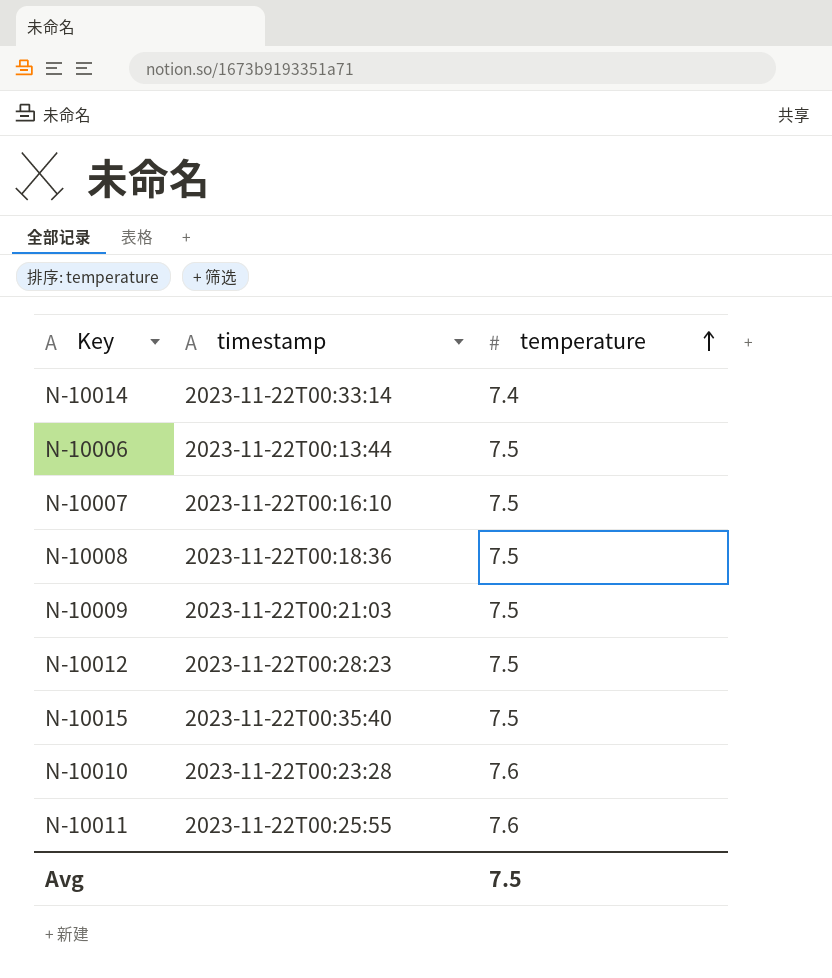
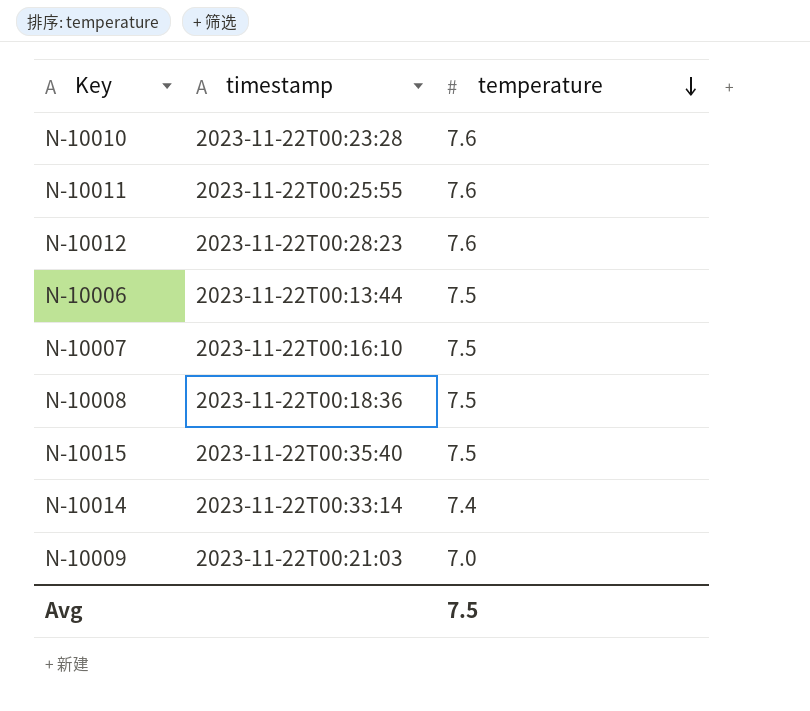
row order: temperature ascending -> temperature descending
N-10012 | temperature: 7.5 -> 7.6
N-10009 | temperature: 7.5 -> 7.0

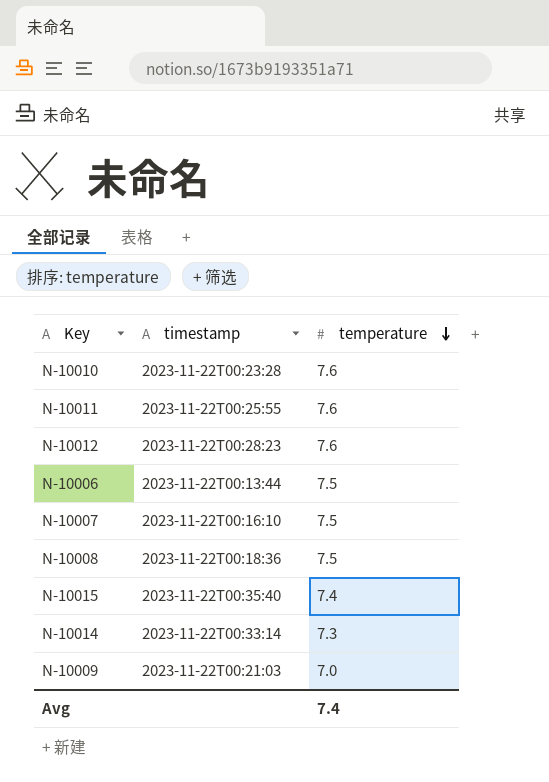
N-10015 | temperature: 7.5 -> 7.4
N-10014 | temperature: 7.4 -> 7.3
Avg | temperature: 7.5 -> 7.4

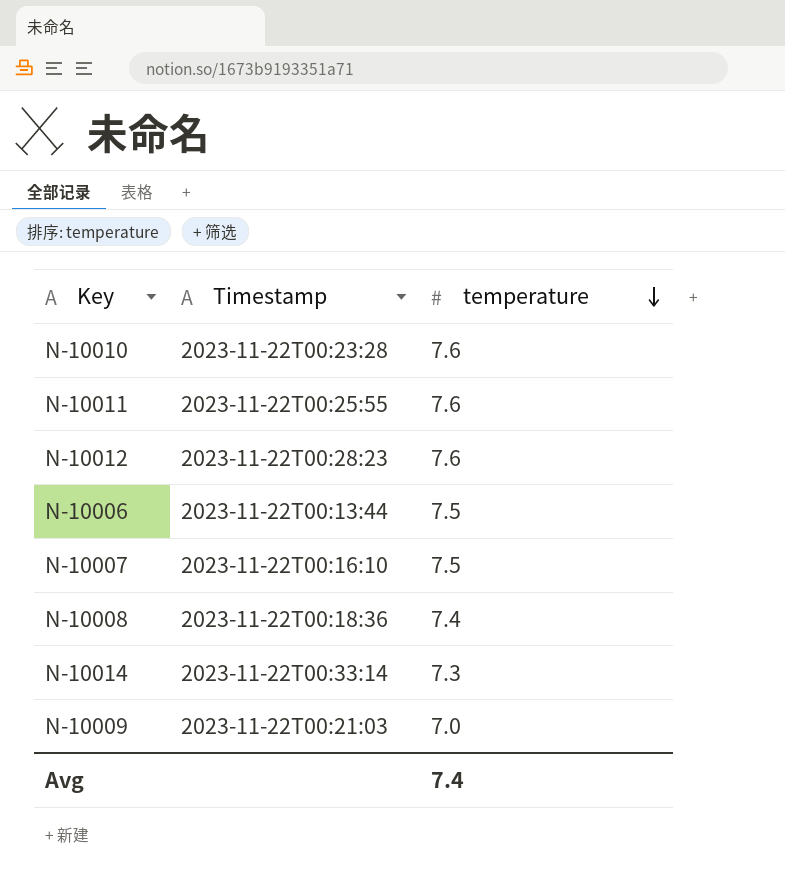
column name: timestamp -> Timestamp
row N-10015: 2023-11-22T00:35:40 | 7.4 -> none
N-10008 | temperature: 7.5 -> 7.4

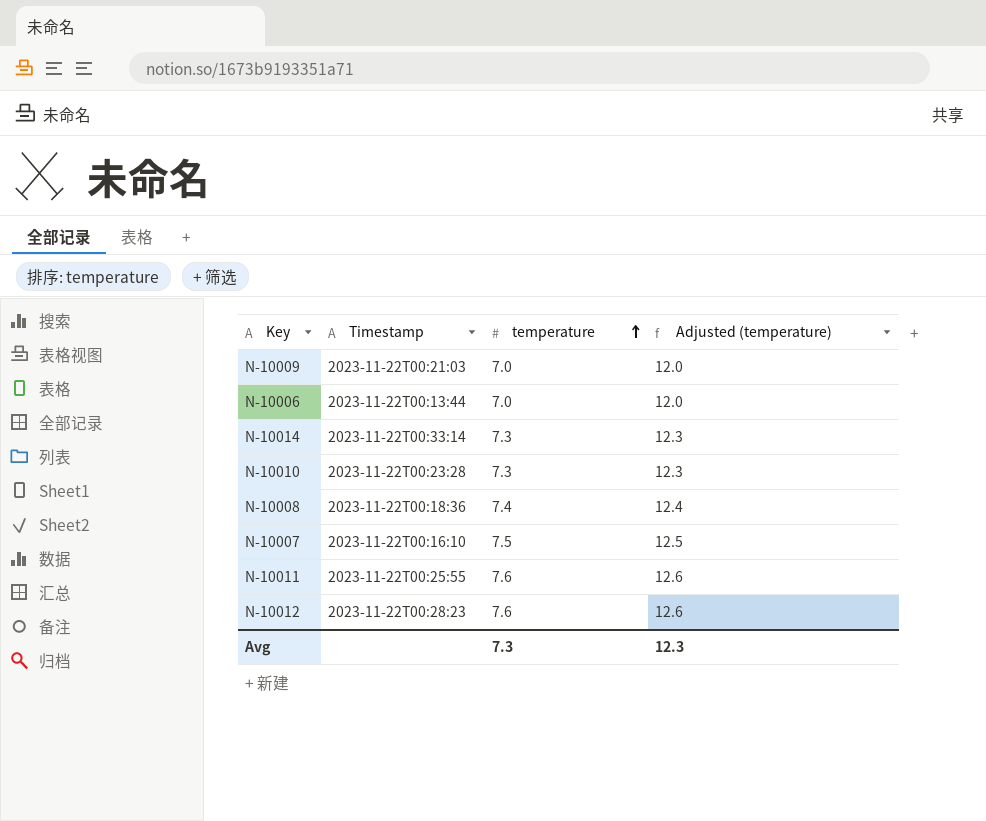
row order: temperature descending -> temperature ascending
column Adjusted (temperature) | formula: none -> [temperature] + 5
N-10006 | temperature: 7.5 -> 7.0
N-10010 | temperature: 7.6 -> 7.3
Avg | temperature: 7.4 -> 7.3

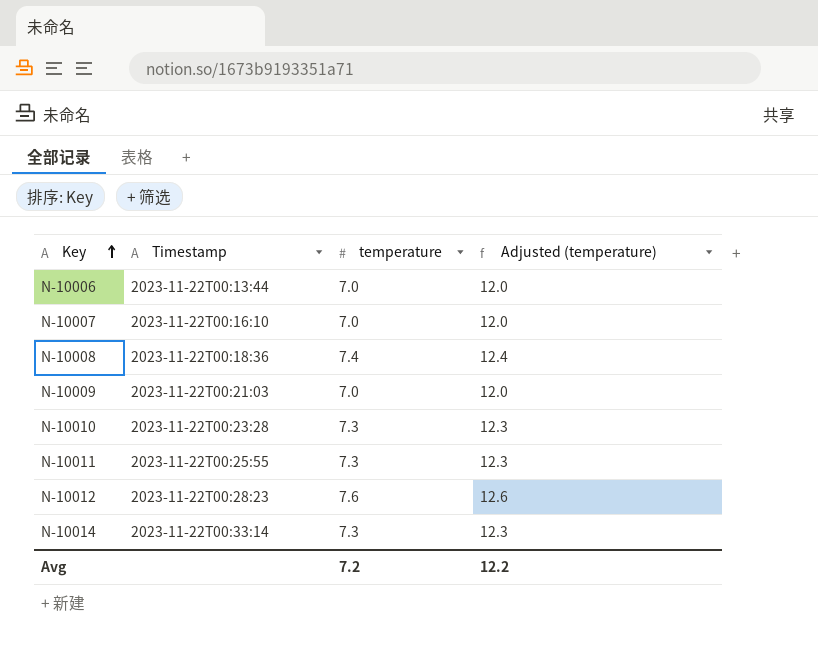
row order: temperature ascending -> Key ascending
N-10007 | temperature: 7.5 -> 7.0
N-10007 | Adjusted (temperature): 12.5 -> 12.0
N-10011 | temperature: 7.6 -> 7.3
N-10011 | Adjusted (temperature): 12.6 -> 12.3
Avg | temperature: 7.3 -> 7.2
Avg | Adjusted (temperature): 12.3 -> 12.2

